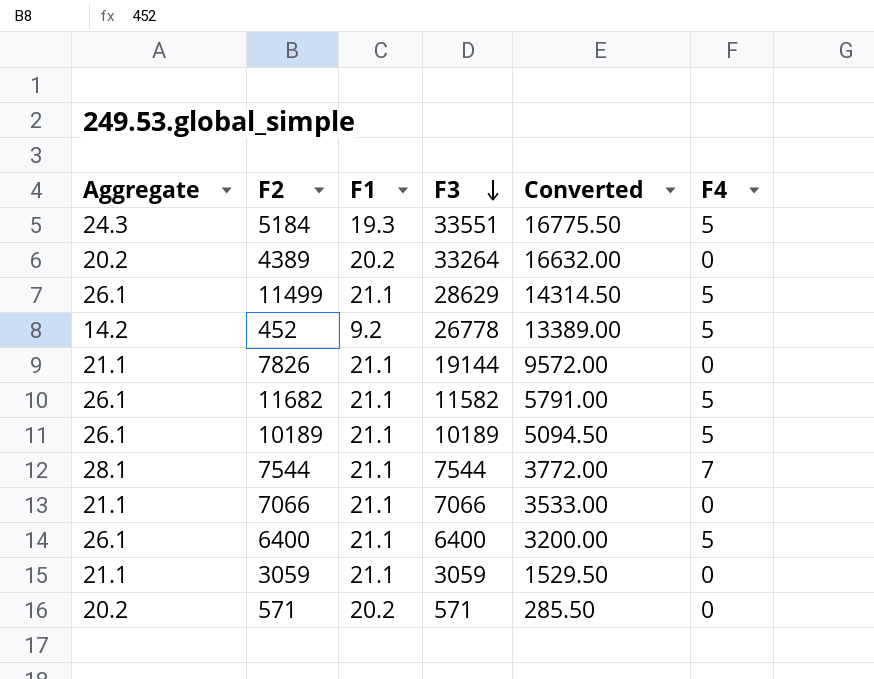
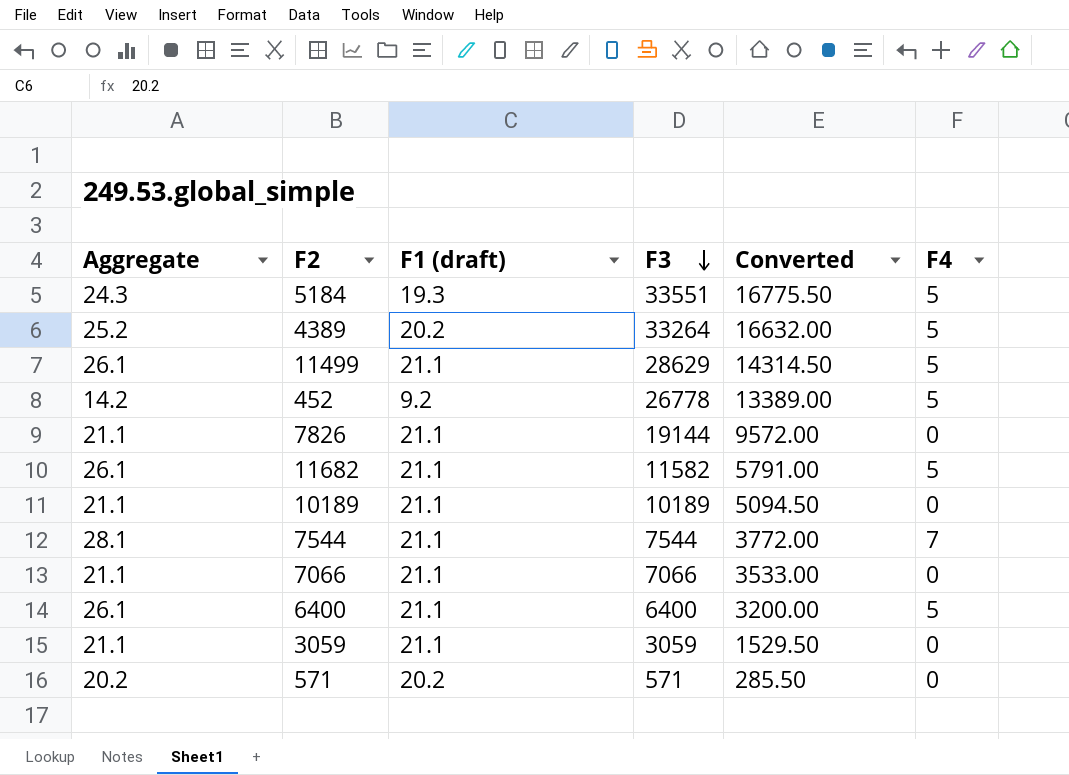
column name: F1 -> F1 (draft)
4389 | Aggregate: 20.2 -> 25.2
4389 | F4: 0 -> 5
10189 | Aggregate: 26.1 -> 21.1
10189 | F4: 5 -> 0

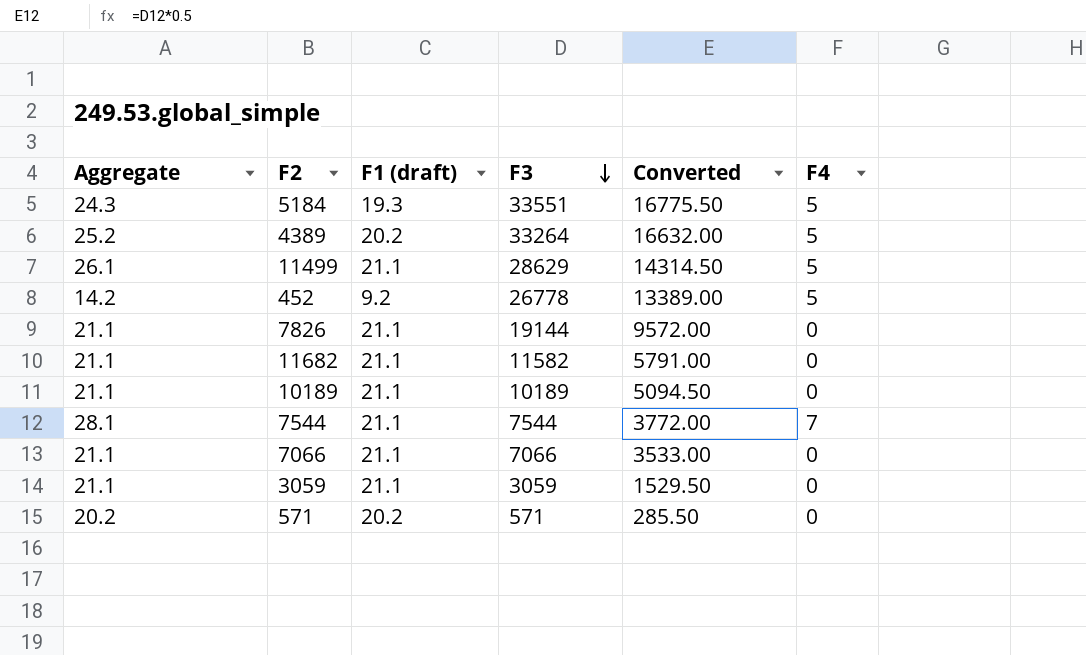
row 6400: 26.1 | 21.1 | 6400 | 3200.00 | 5 -> none
11682 | Aggregate: 26.1 -> 21.1
11682 | F4: 5 -> 0

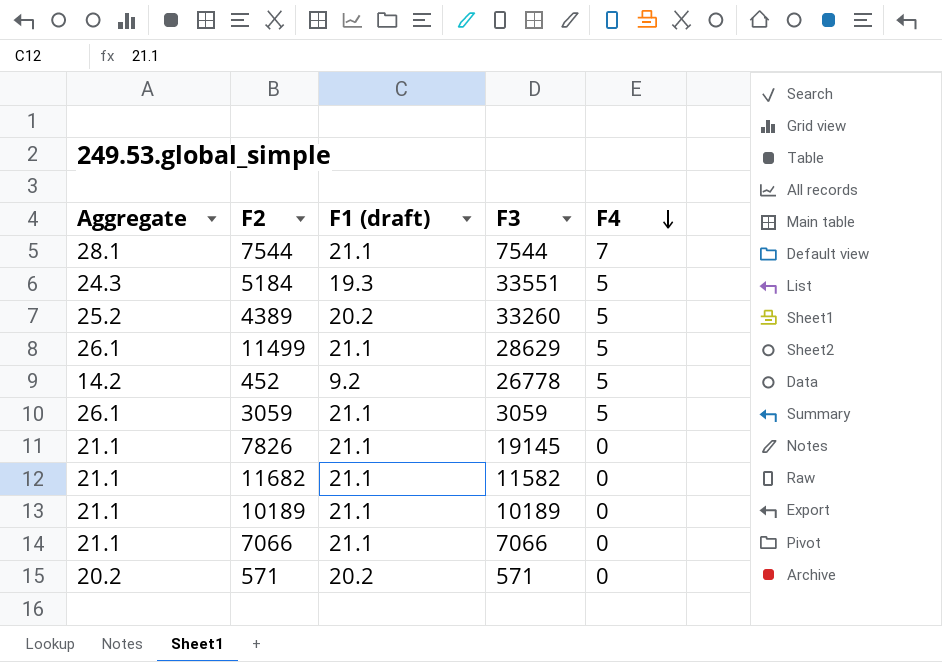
row order: F3 descending -> F4 descending
column Converted | formula: [F3] * 0.5 -> none
4389 | F3: 33264 -> 33260
3059 | Aggregate: 21.1 -> 26.1
3059 | F4: 0 -> 5
7826 | F3: 19144 -> 19145

